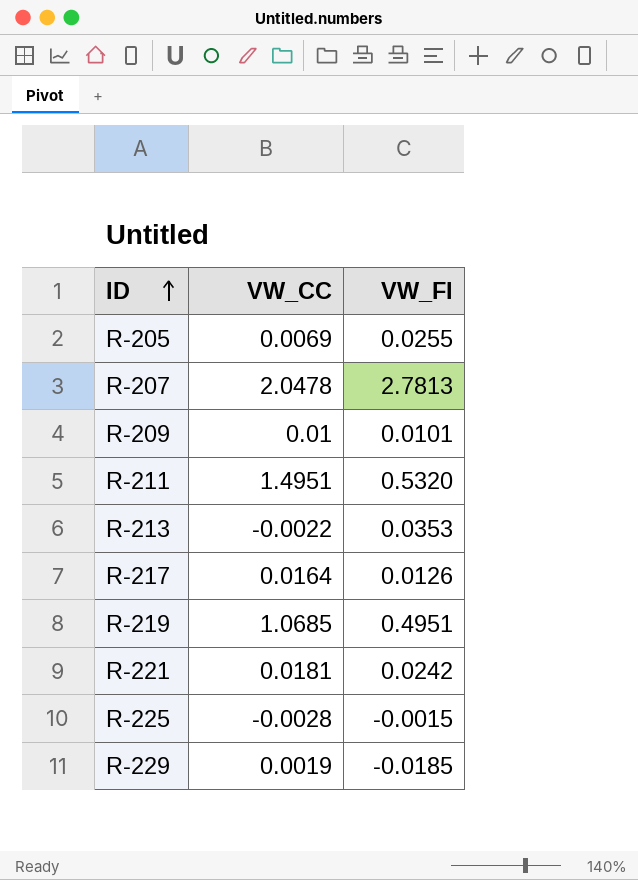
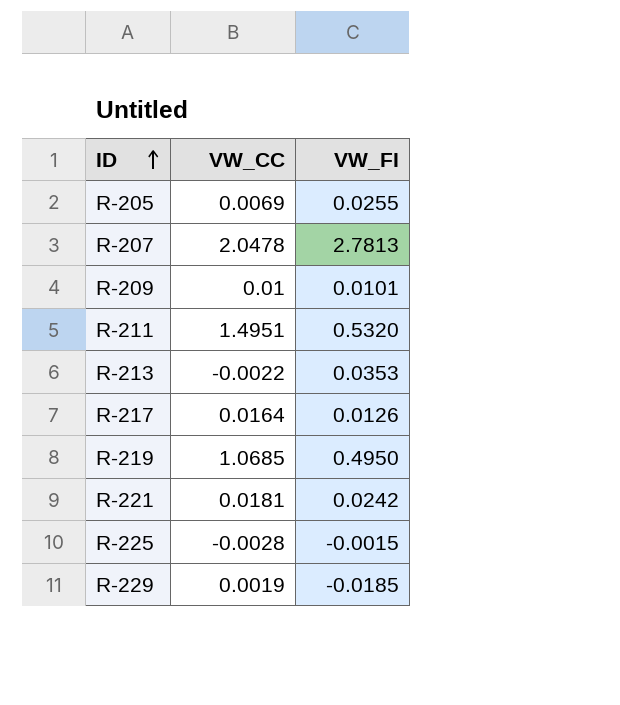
R-219 | VW_FI: 0.4951 -> 0.4950

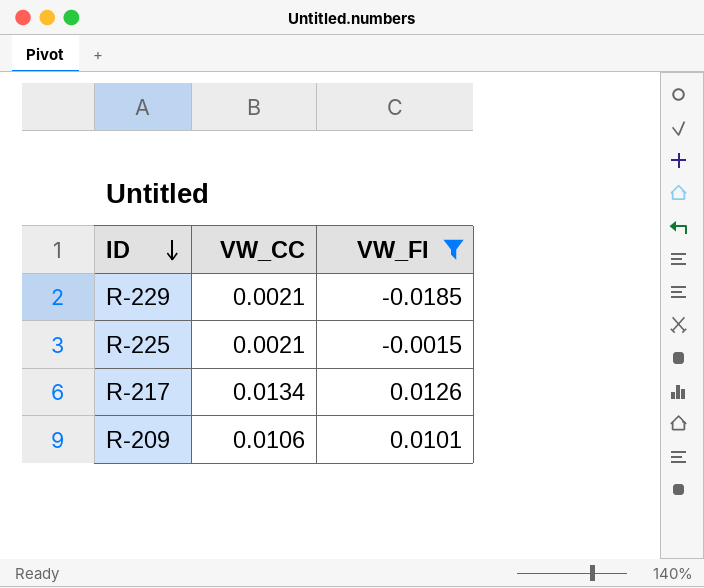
filter: none -> VW_FI <= 0.0126
row order: ID ascending -> ID descending
R-229 | VW_CC: 0.0019 -> 0.0021
R-225 | VW_CC: -0.0028 -> 0.0021
R-217 | VW_CC: 0.0164 -> 0.0134
R-209 | VW_CC: 0.01 -> 0.0106

